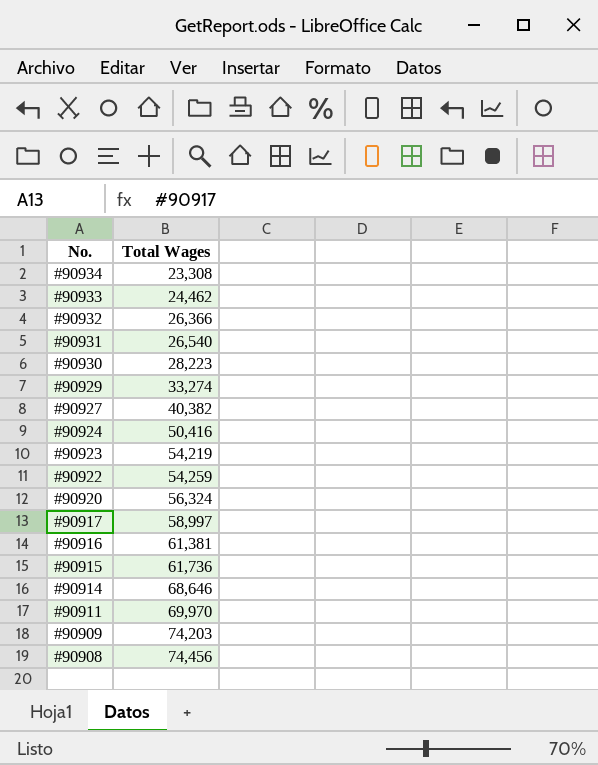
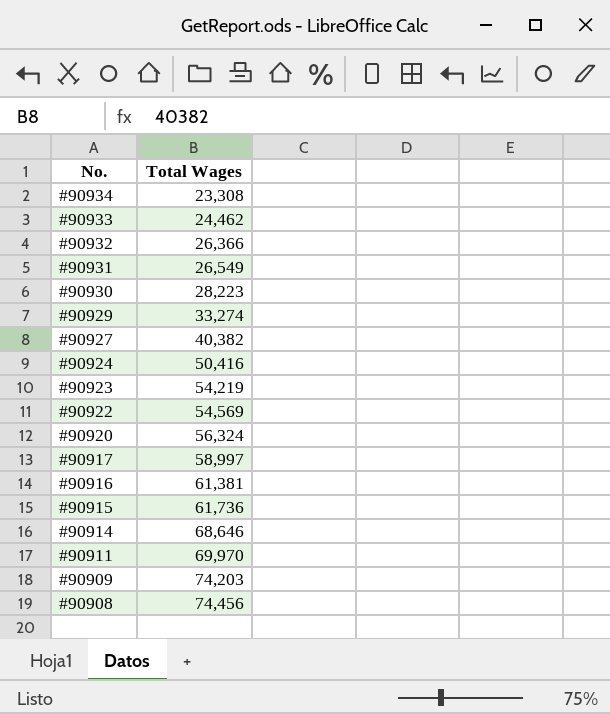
#90931 | Total Wages: 26,540 -> 26,549
#90922 | Total Wages: 54,259 -> 54,569

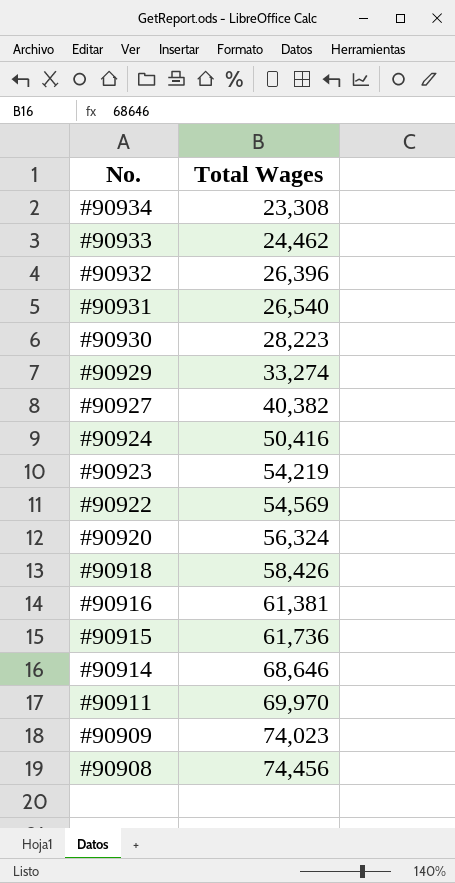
row #90917: 58,997 -> none
#90932 | Total Wages: 26,366 -> 26,396
#90931 | Total Wages: 26,549 -> 26,540
row #90918: none -> 58,426
#90909 | Total Wages: 74,203 -> 74,023

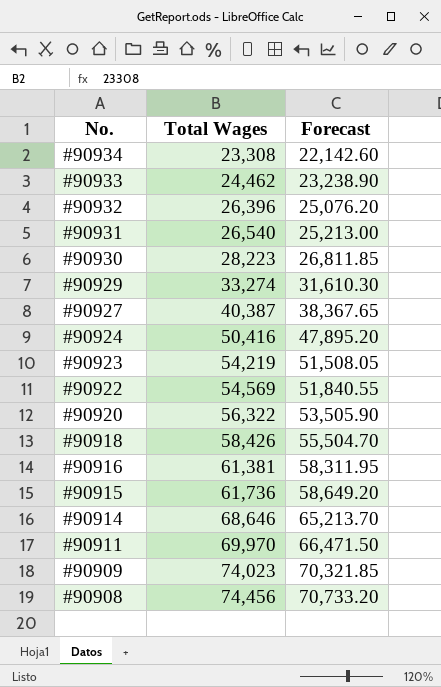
column Forecast | formula: none -> [Total Wages] * 0.95
#90927 | Total Wages: 40,382 -> 40,387
#90920 | Total Wages: 56,324 -> 56,322

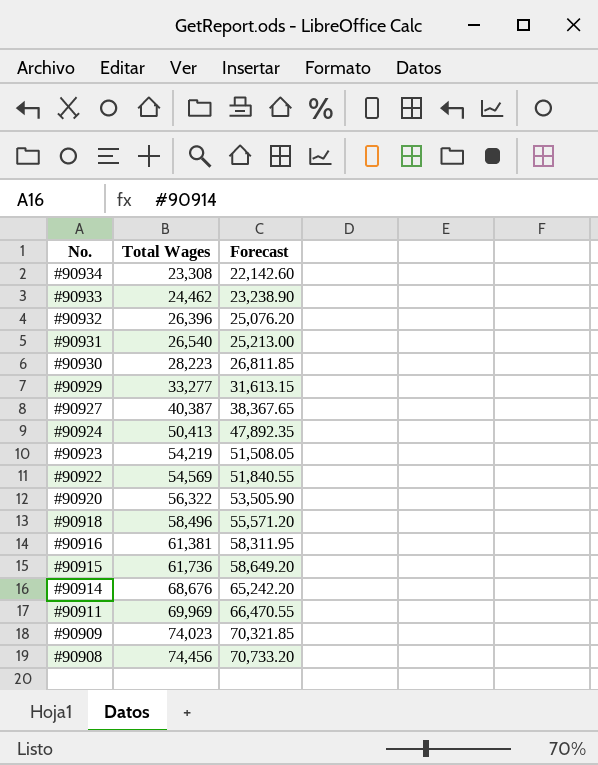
#90929 | Total Wages: 33,274 -> 33,277
#90929 | Forecast: 31,610.30 -> 31,613.15
#90924 | Total Wages: 50,416 -> 50,413
#90924 | Forecast: 47,895.20 -> 47,892.35
#90918 | Total Wages: 58,426 -> 58,496
#90918 | Forecast: 55,504.70 -> 55,571.20
#90914 | Total Wages: 68,646 -> 68,676
#90914 | Forecast: 65,213.70 -> 65,242.20
#90911 | Total Wages: 69,970 -> 69,969
#90911 | Forecast: 66,471.50 -> 66,470.55

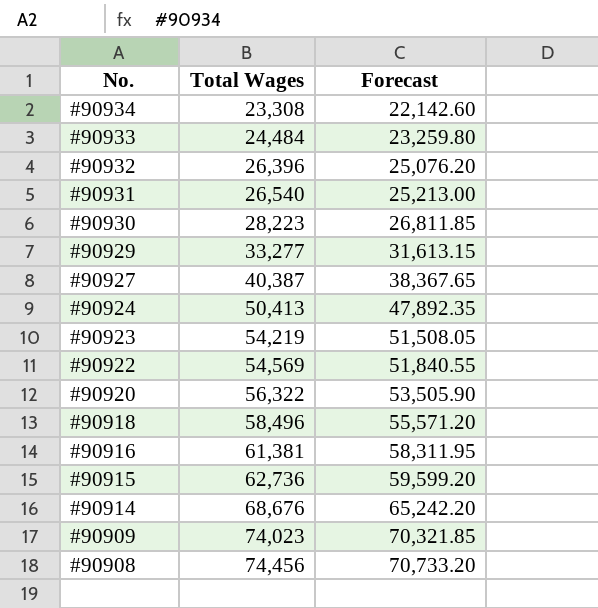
row #90911: 69,969 | 66,470.55 -> none
#90933 | Total Wages: 24,462 -> 24,484
#90933 | Forecast: 23,238.90 -> 23,259.80
#90915 | Total Wages: 61,736 -> 62,736
#90915 | Forecast: 58,649.20 -> 59,599.20

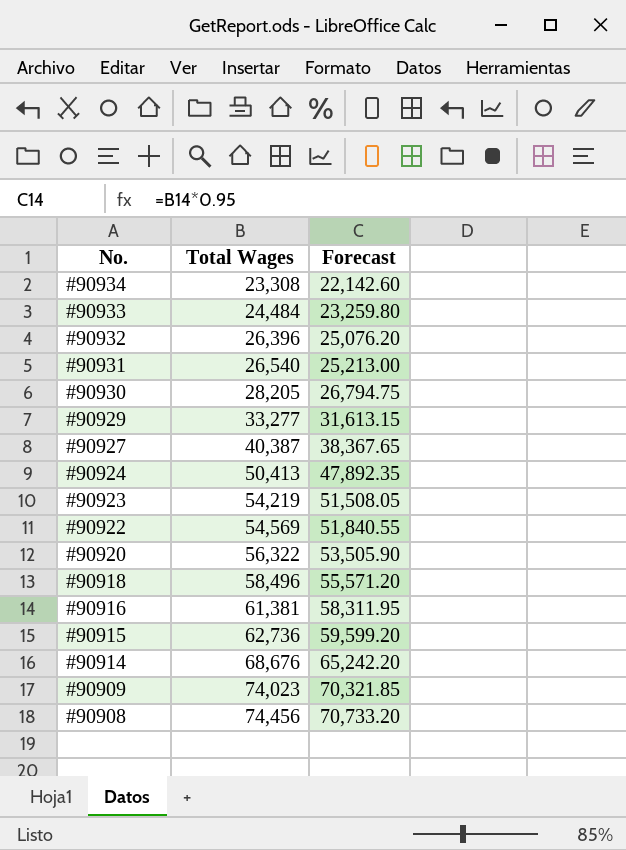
#90930 | Total Wages: 28,223 -> 28,205
#90930 | Forecast: 26,811.85 -> 26,794.75

